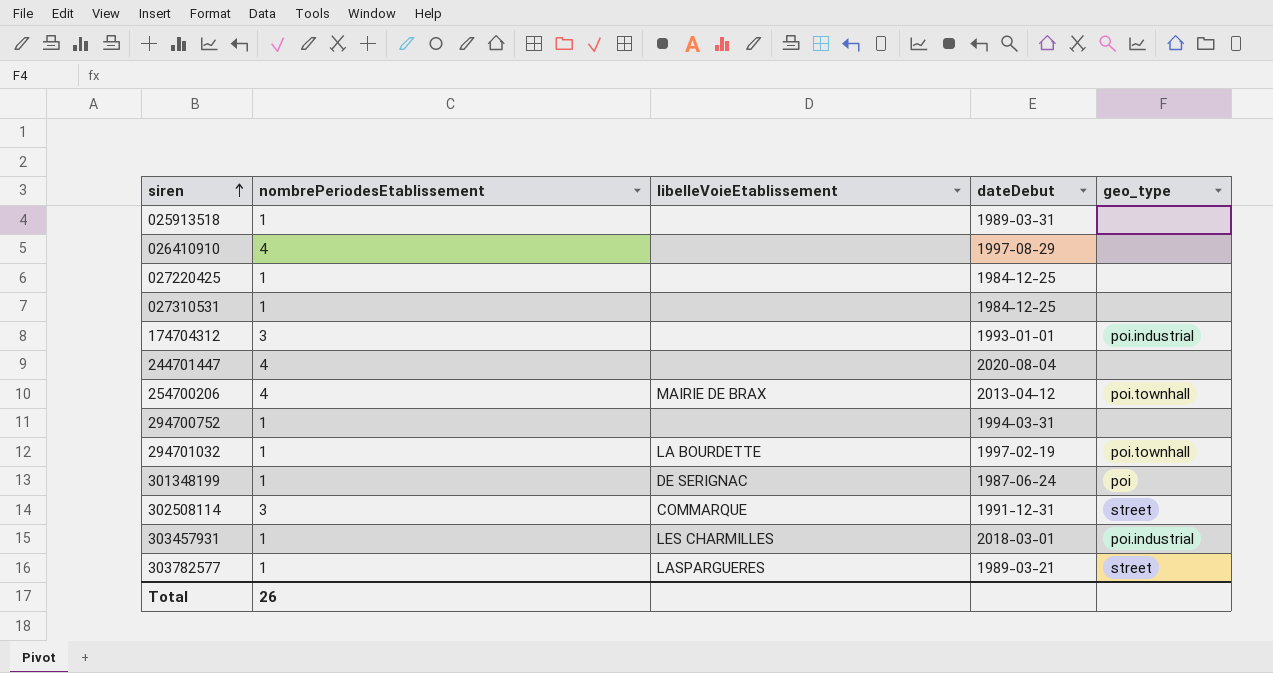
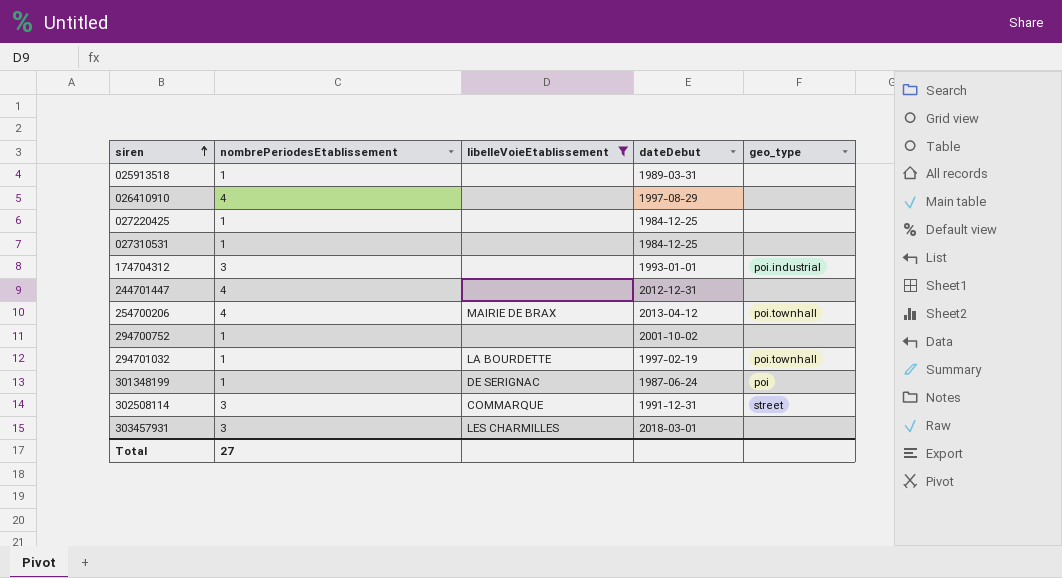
filter: none -> libelleVoieEtablissement != LASPARGUERES
244701447 | dateDebut: 2020-08-04 -> 2012-12-31
294700752 | dateDebut: 1994-03-31 -> 2001-10-02
303457931 | nombrePeriodesEtablissement: 1 -> 3
303457931 | geo_type: poi.industrial -> none
Total | nombrePeriodesEtablissement: 26 -> 27

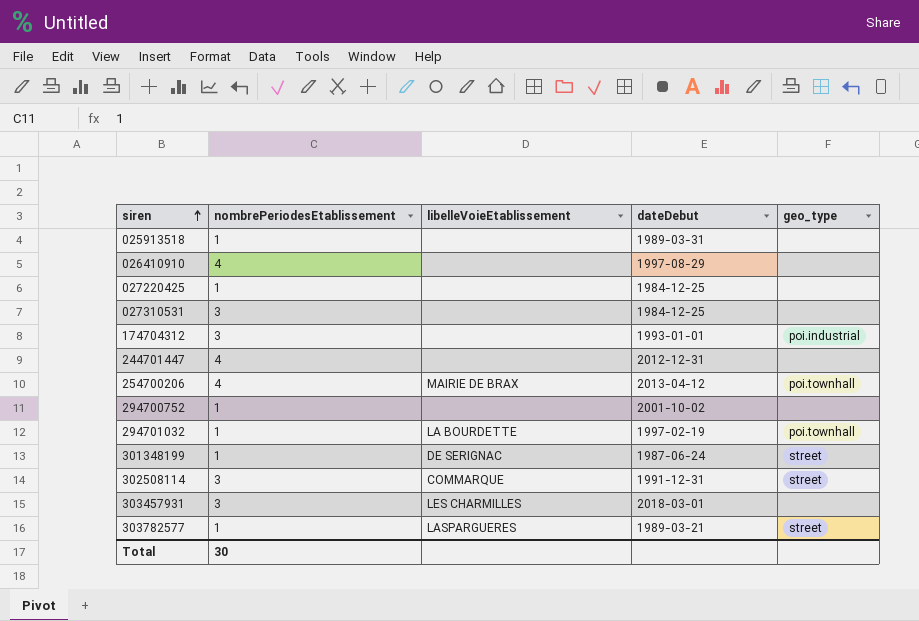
filter: libelleVoieEtablissement != LASPARGUERES -> none
027310531 | nombrePeriodesEtablissement: 1 -> 3
301348199 | geo_type: poi -> street
Total | nombrePeriodesEtablissement: 27 -> 30

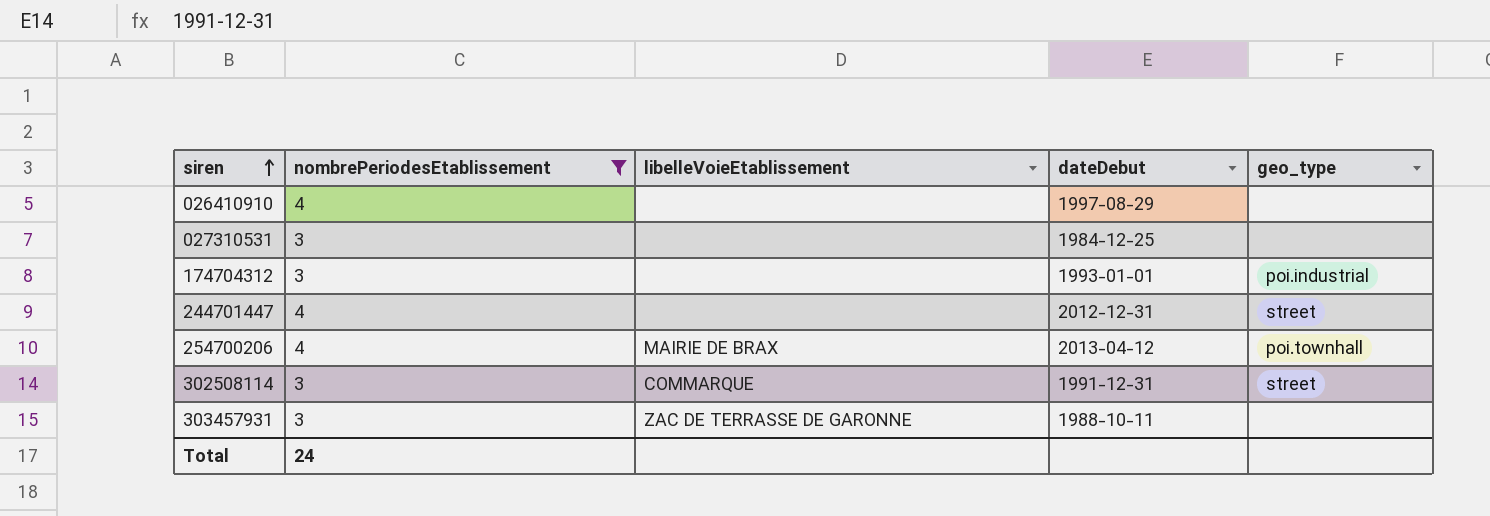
filter: none -> nombrePeriodesEtablissement != 1
244701447 | geo_type: none -> street
303457931 | libelleVoieEtablissement: LES CHARMILLES -> ZAC DE TERRASSE DE GARONNE
303457931 | dateDebut: 2018-03-01 -> 1988-10-11
Total | nombrePeriodesEtablissement: 30 -> 24

